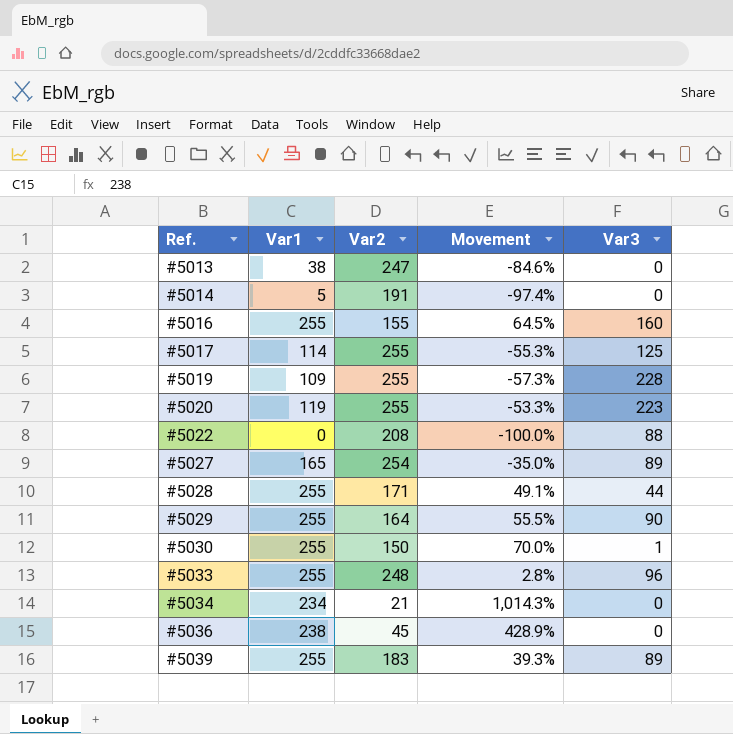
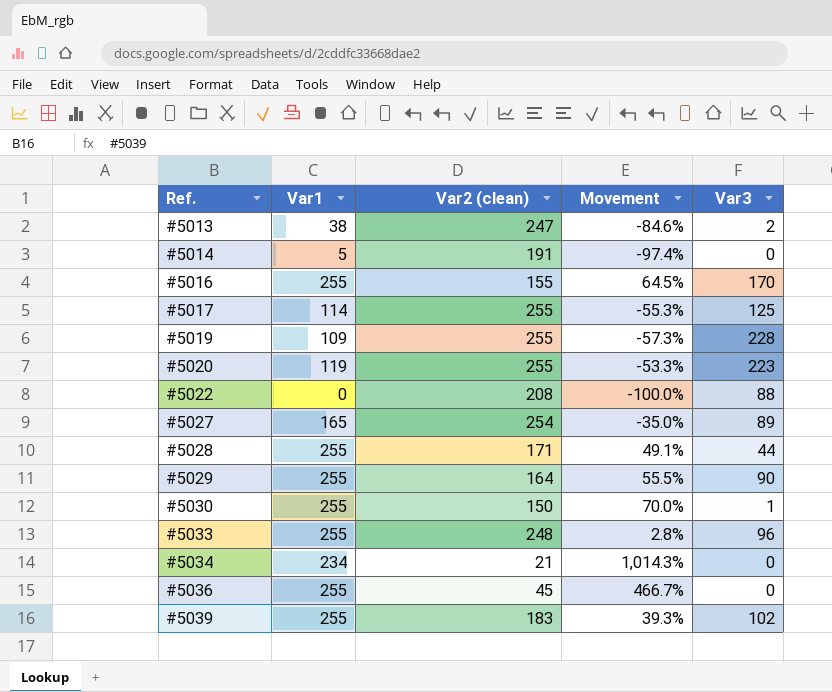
column name: Var2 -> Var2 (clean)
#5013 | Var3: 0 -> 2
#5016 | Var3: 160 -> 170
#5036 | Var1: 238 -> 255
#5036 | Movement: 428.9% -> 466.7%
#5039 | Var3: 89 -> 102

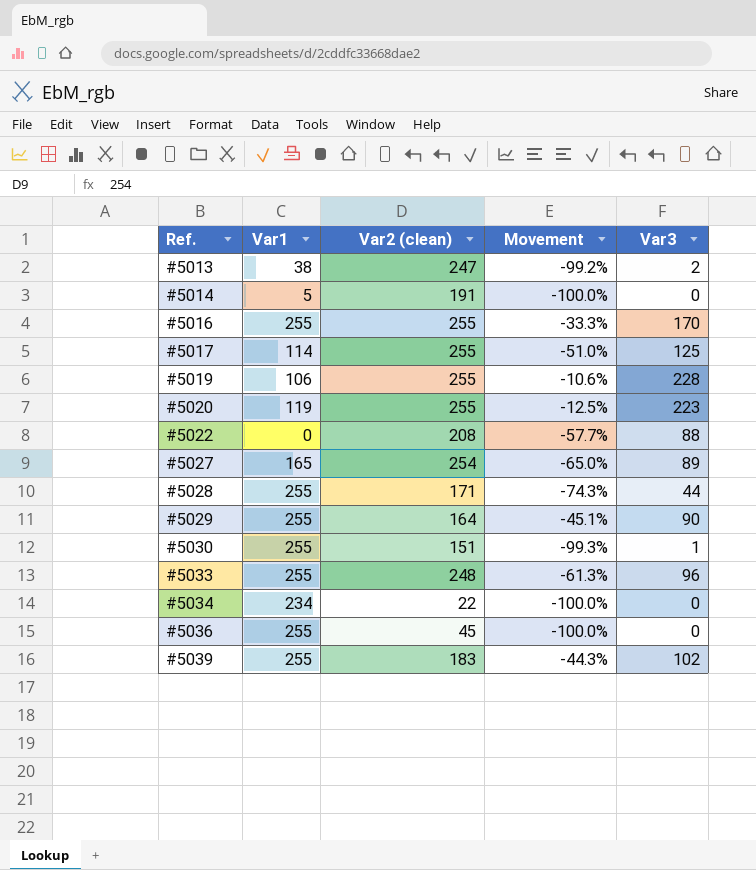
column Movement | formula: ([Var1] - [Var2 (clean)]) / [Var2 (clean)] -> ([Var3] - [Var2 (clean)]) / [Var2 (clean)]
#5016 | Var2 (clean): 155 -> 255
#5019 | Var1: 109 -> 106
#5030 | Var2 (clean): 150 -> 151
#5034 | Var2 (clean): 21 -> 22

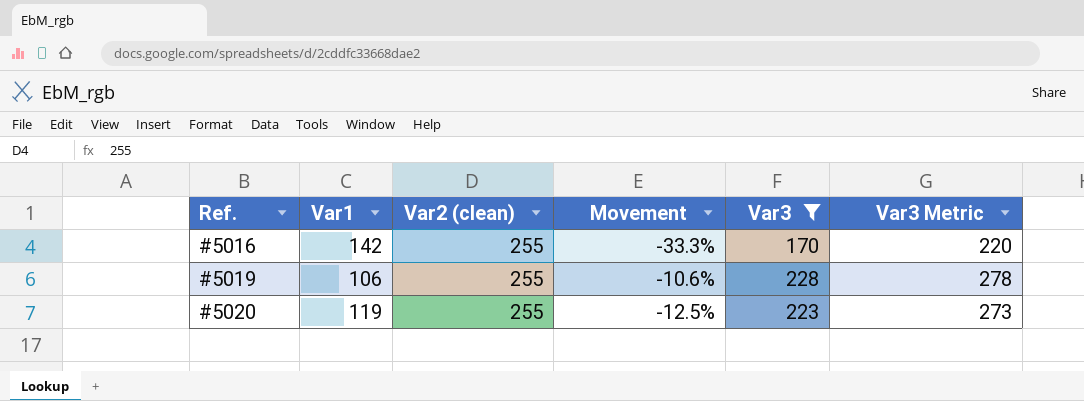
filter: none -> Var3 >= 170
column Var3 Metric | formula: none -> [Var3] + 50
#5016 | Var1: 255 -> 142

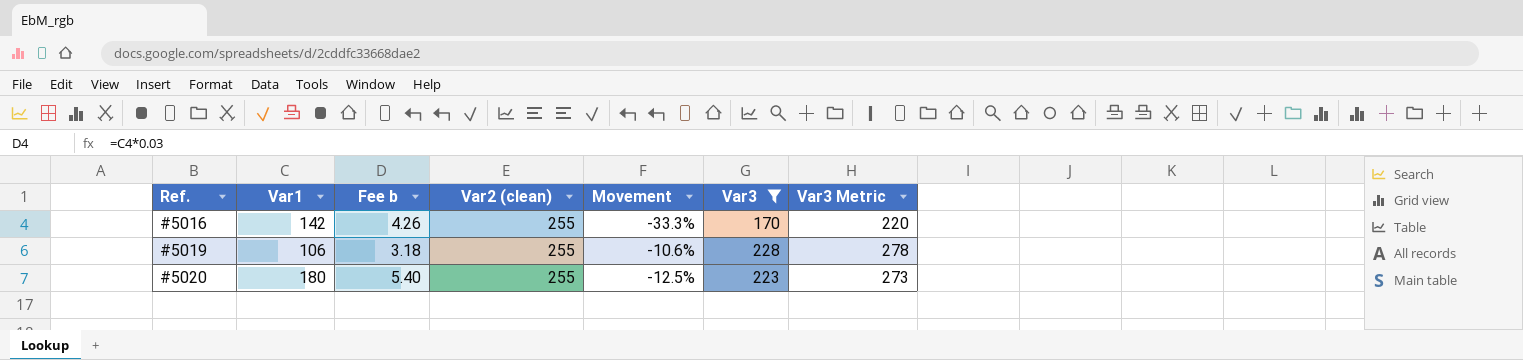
column Fee b | formula: none -> [Var1] * 0.03
#5020 | Var1: 119 -> 180

